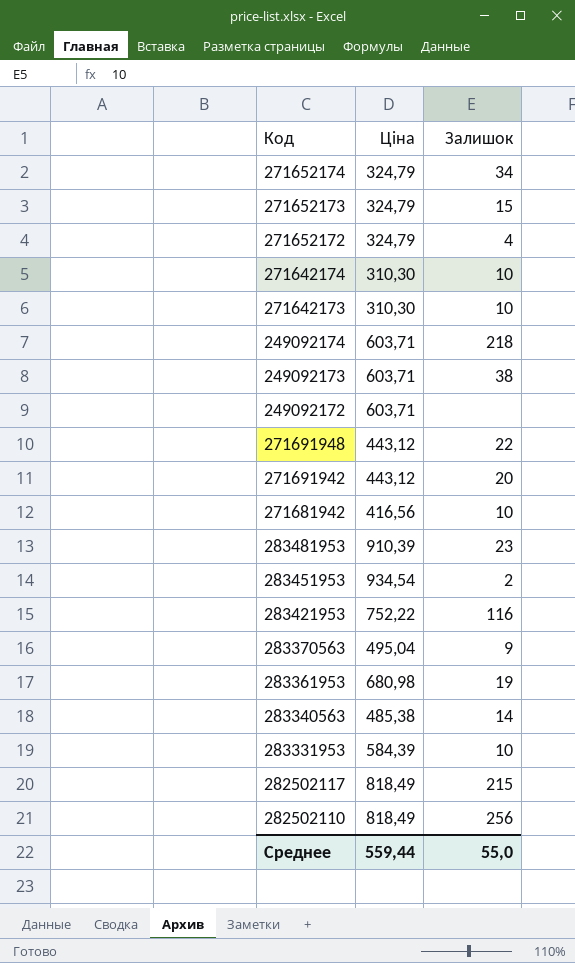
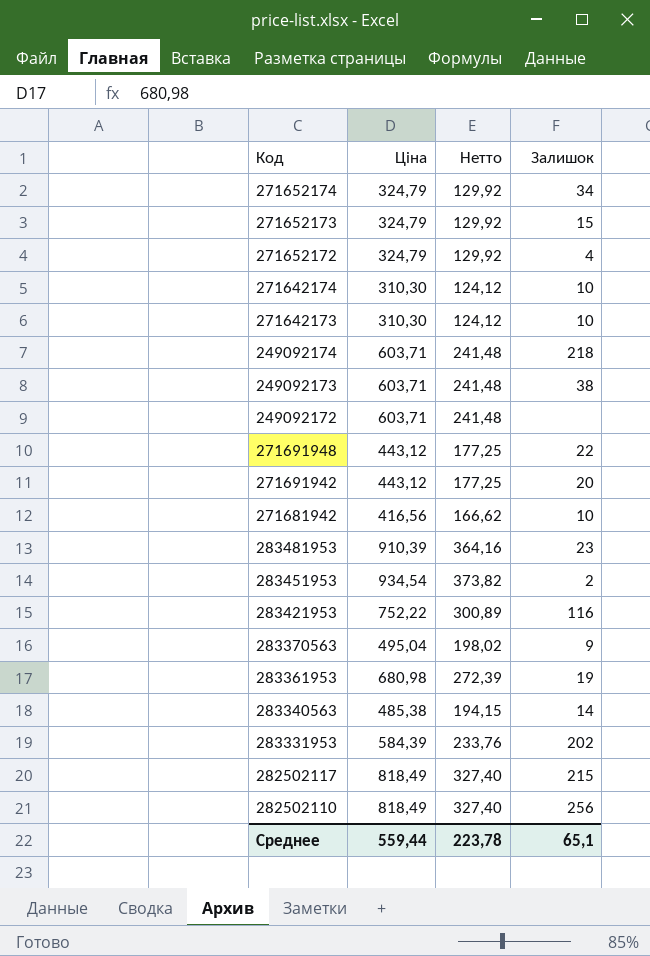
column Нетто | formula: none -> [Ціна] * 0,4
283331953 | Залишок: 10 -> 202
Среднее | Залишок: 55,0 -> 65,1

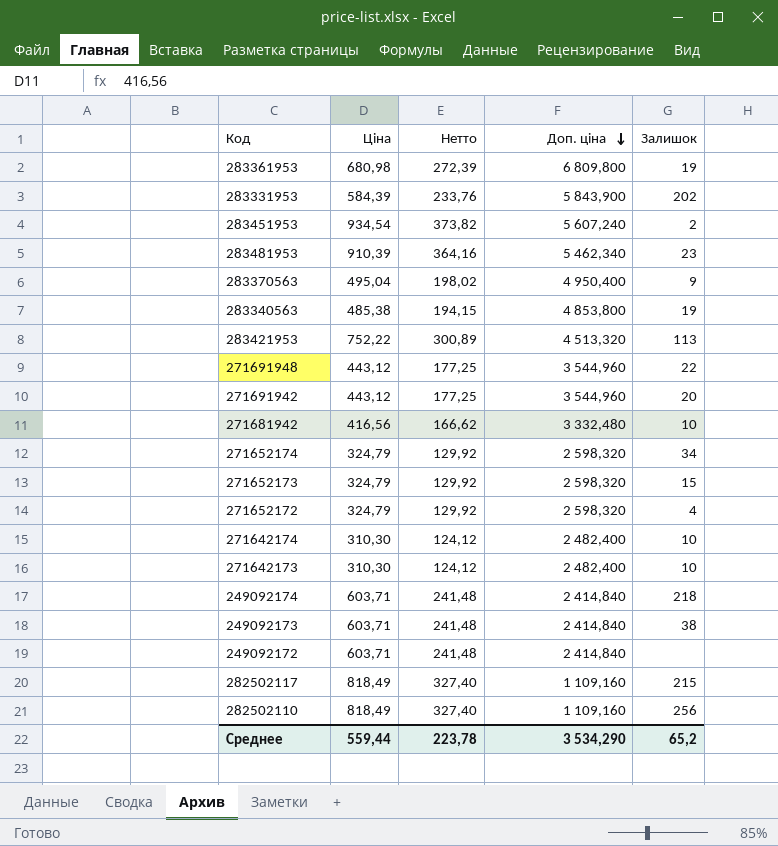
row order: none -> Доп. ціна descending
column Доп. ціна | position: none -> 4
283340563 | Залишок: 14 -> 19
283421953 | Залишок: 116 -> 113
Среднее | Залишок: 65,1 -> 65,2

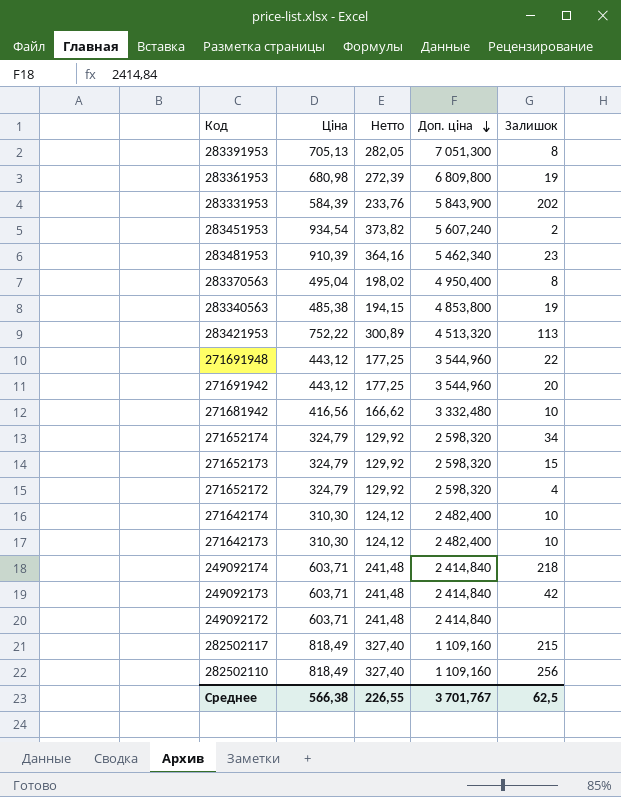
row 283391953: none -> 705,13 | 282,05 | 7 051,300 | 8
283370563 | Залишок: 9 -> 8
249092173 | Залишок: 38 -> 42
Среднее | Ціна: 559,44 -> 566,38
Среднее | Нетто: 223,78 -> 226,55
Среднее | Доп. ціна: 3 534,290 -> 3 701,767
Среднее | Залишок: 65,2 -> 62,5

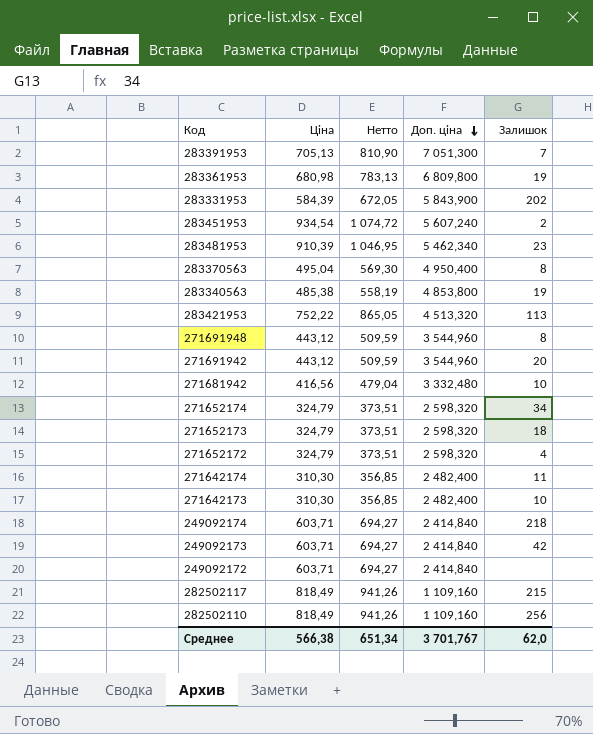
column Нетто | formula: [Ціна] * 0,4 -> [Ціна] * 1,15
283391953 | Залишок: 8 -> 7
271691948 | Залишок: 22 -> 8
271652173 | Залишок: 15 -> 18
271642174 | Залишок: 10 -> 11
Среднее | Нетто: 226,55 -> 651,34
Среднее | Залишок: 62,5 -> 62,0

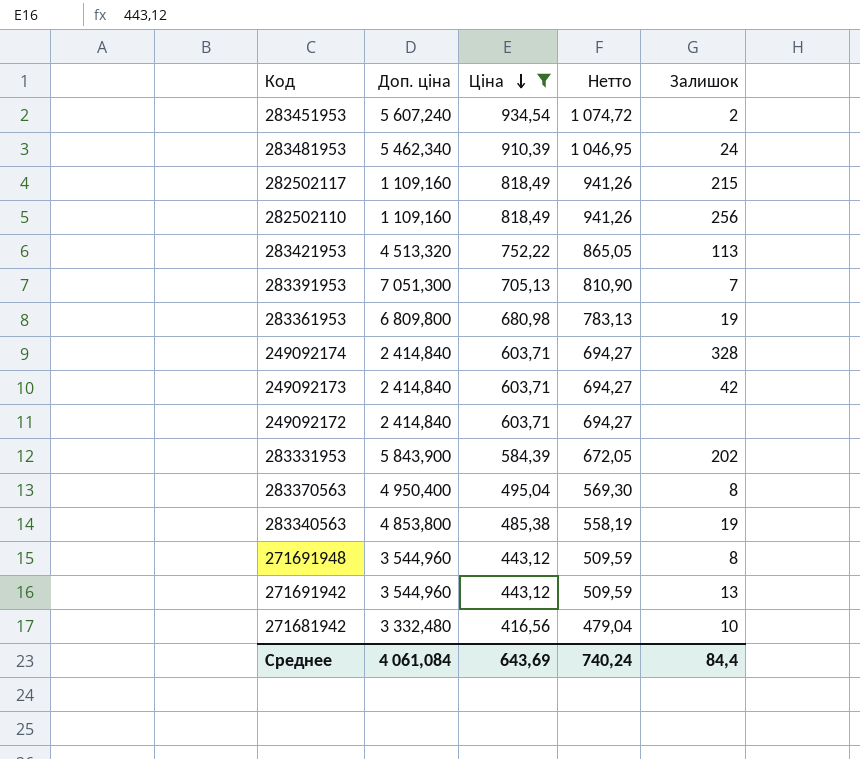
filter: none -> Ціна >= 416,56
row order: Доп. ціна descending -> Ціна descending
column Доп. ціна | position: 4 -> 2
283481953 | Залишок: 23 -> 24
249092174 | Залишок: 218 -> 328
271691942 | Залишок: 20 -> 13
Среднее | Доп. ціна: 3 701,767 -> 4 061,084
Среднее | Ціна: 566,38 -> 643,69
Среднее | Нетто: 651,34 -> 740,24
Среднее | Залишок: 62,0 -> 84,4

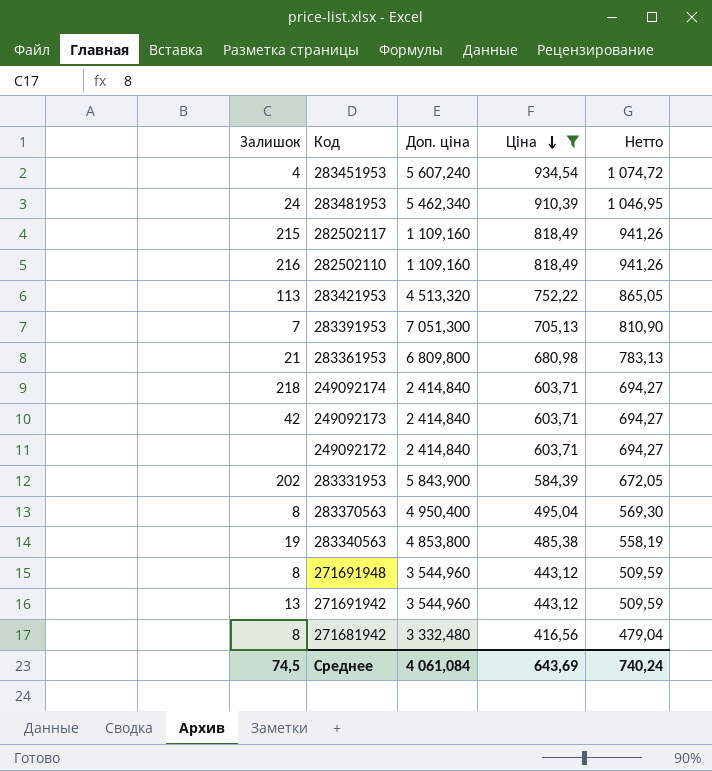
column Залишок | position: 5 -> 1
283451953 | Залишок: 2 -> 4
282502110 | Залишок: 256 -> 216
283361953 | Залишок: 19 -> 21
249092174 | Залишок: 328 -> 218
271681942 | Залишок: 10 -> 8
Среднее | Залишок: 84,4 -> 74,5

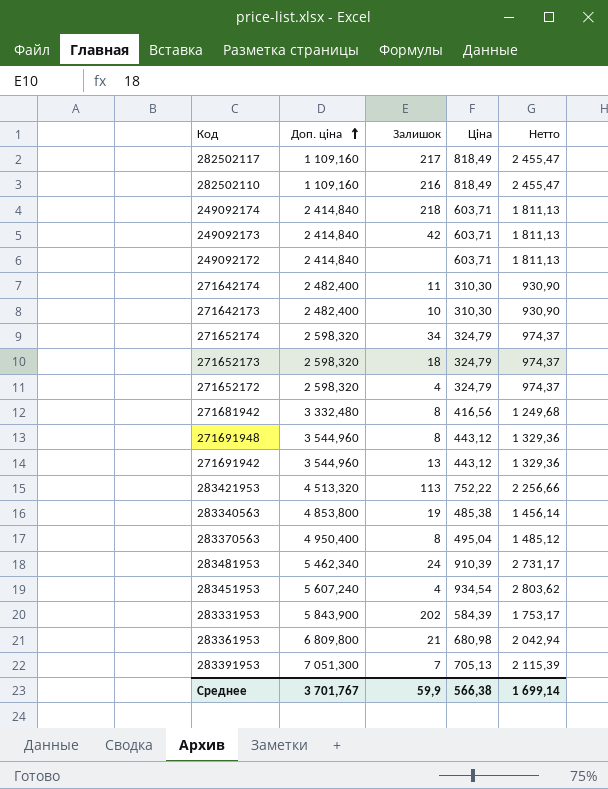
filter: Ціна >= 416,56 -> none
row order: Ціна descending -> Доп. ціна ascending
column Залишок | position: 1 -> 3
column Нетто | formula: [Ціна] * 1,15 -> [Ціна] * 3
282502117 | Залишок: 215 -> 217
Среднее | Доп. ціна: 4 061,084 -> 3 701,767
Среднее | Залишок: 74,5 -> 59,9
Среднее | Ціна: 643,69 -> 566,38
Среднее | Нетто: 740,24 -> 1 699,14

